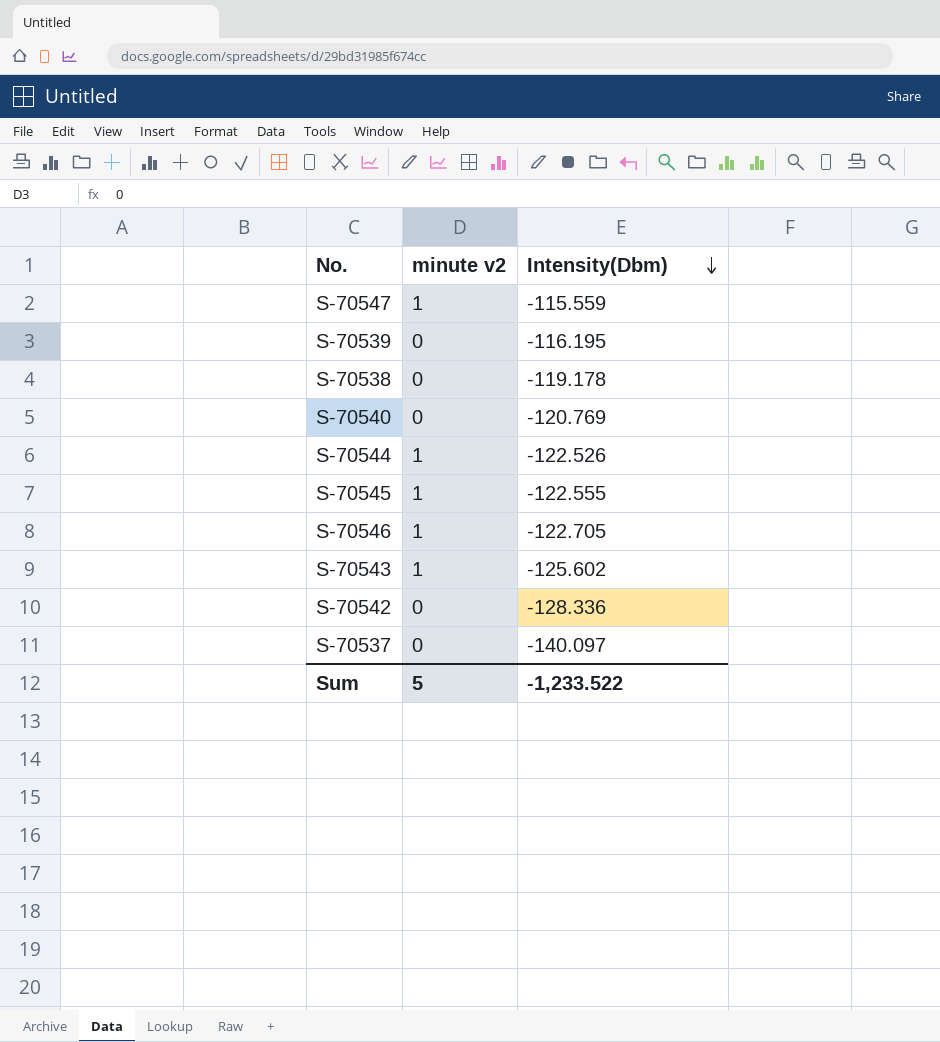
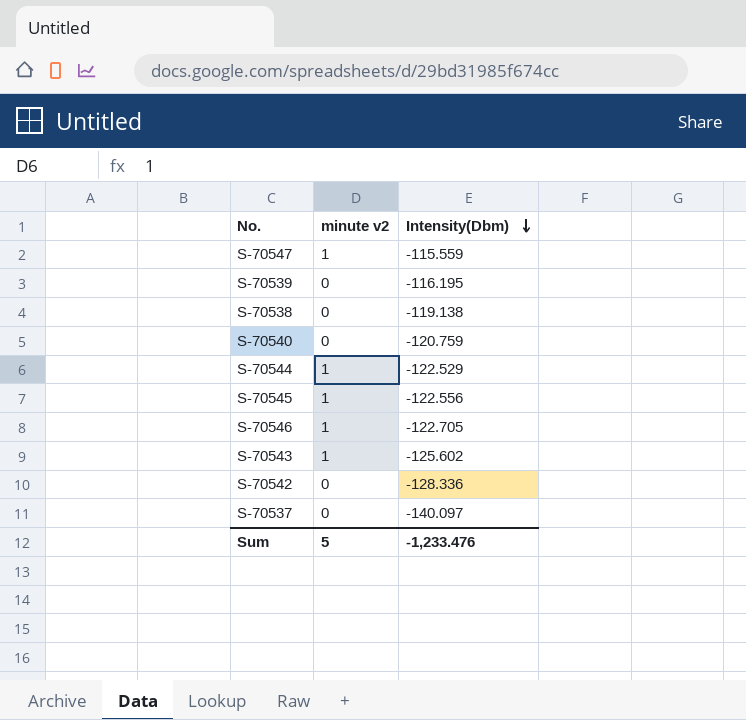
S-70538 | Intensity(Dbm): -119.178 -> -119.138
S-70540 | Intensity(Dbm): -120.769 -> -120.759
S-70544 | Intensity(Dbm): -122.526 -> -122.529
S-70545 | Intensity(Dbm): -122.555 -> -122.556
Sum | Intensity(Dbm): -1,233.522 -> -1,233.476

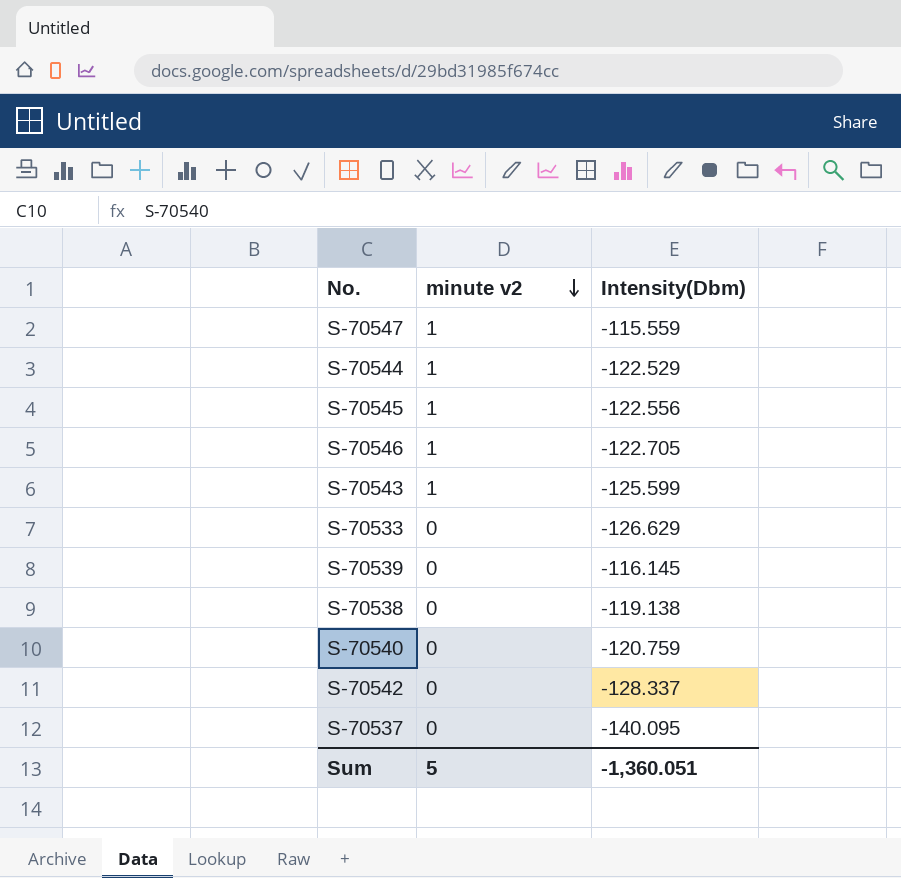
row order: Intensity(Dbm) descending -> minute v2 descending
S-70543 | Intensity(Dbm): -125.602 -> -125.599
row S-70533: none -> 0 | -126.629
S-70539 | Intensity(Dbm): -116.195 -> -116.145
S-70542 | Intensity(Dbm): -128.336 -> -128.337
S-70537 | Intensity(Dbm): -140.097 -> -140.095
Sum | Intensity(Dbm): -1,233.476 -> -1,360.051

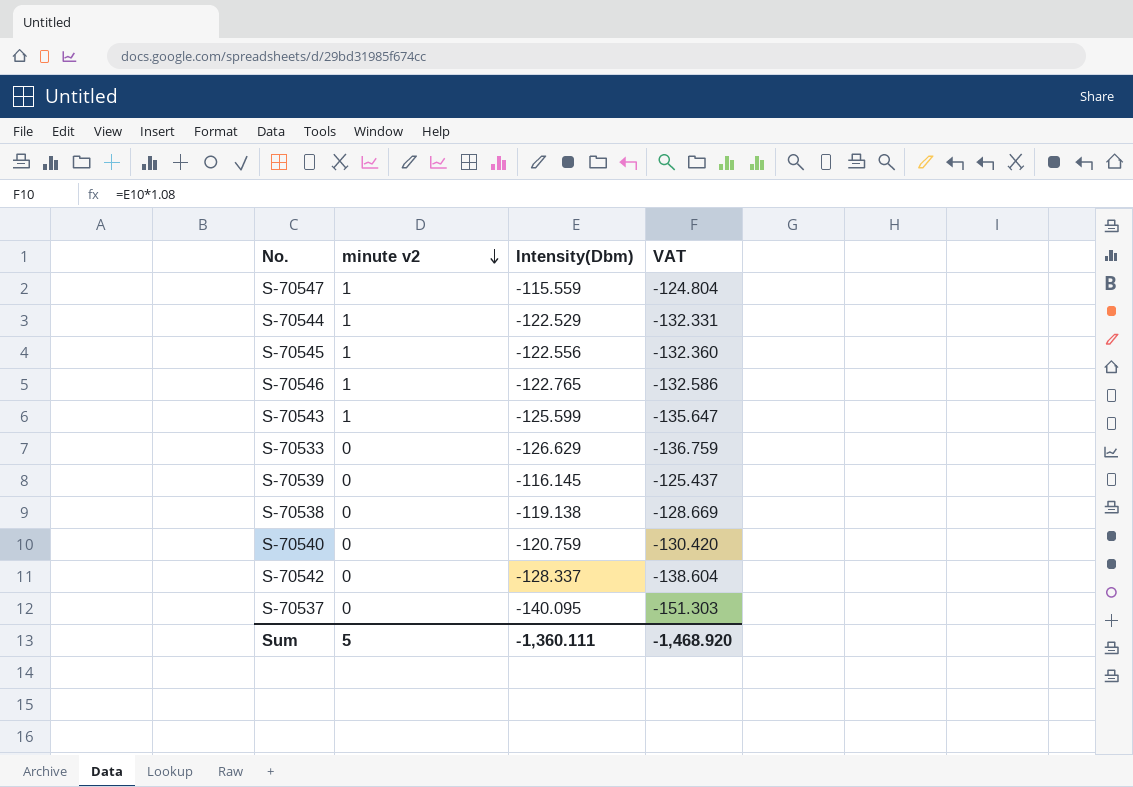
column VAT | formula: none -> [Intensity(Dbm)] * 1.08
S-70546 | Intensity(Dbm): -122.705 -> -122.765
Sum | Intensity(Dbm): -1,360.051 -> -1,360.111

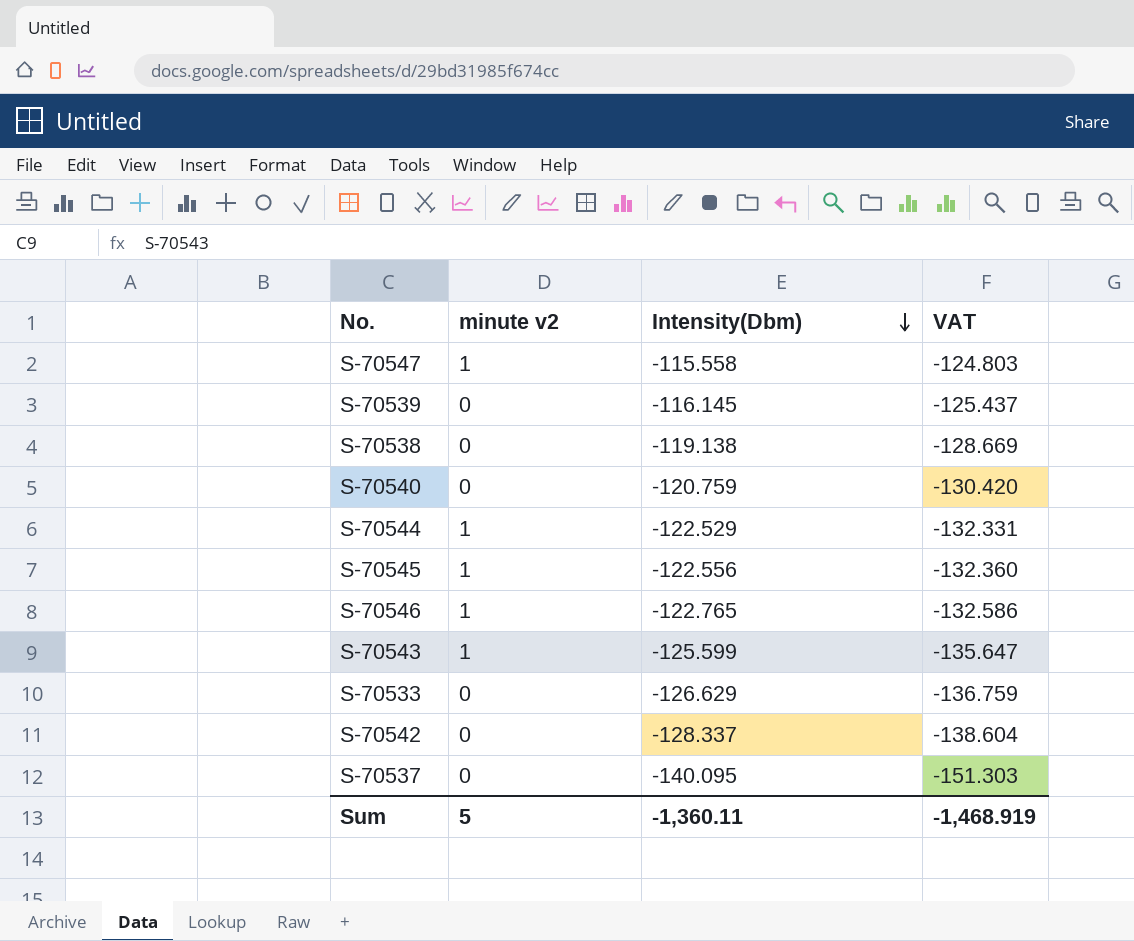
row order: minute v2 descending -> Intensity(Dbm) descending
S-70547 | Intensity(Dbm): -115.559 -> -115.558
S-70547 | VAT: -124.804 -> -124.803
Sum | Intensity(Dbm): -1,360.111 -> -1,360.11
Sum | VAT: -1,468.920 -> -1,468.919

